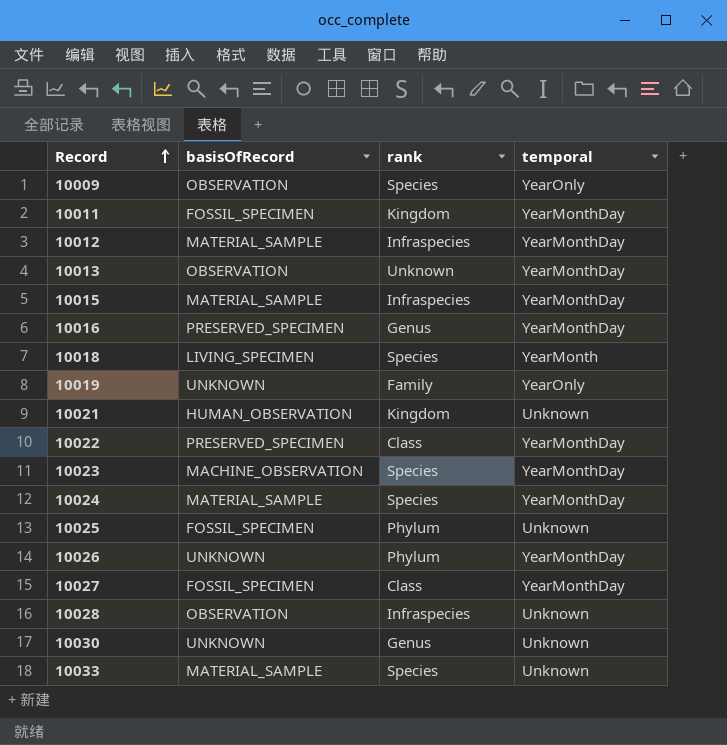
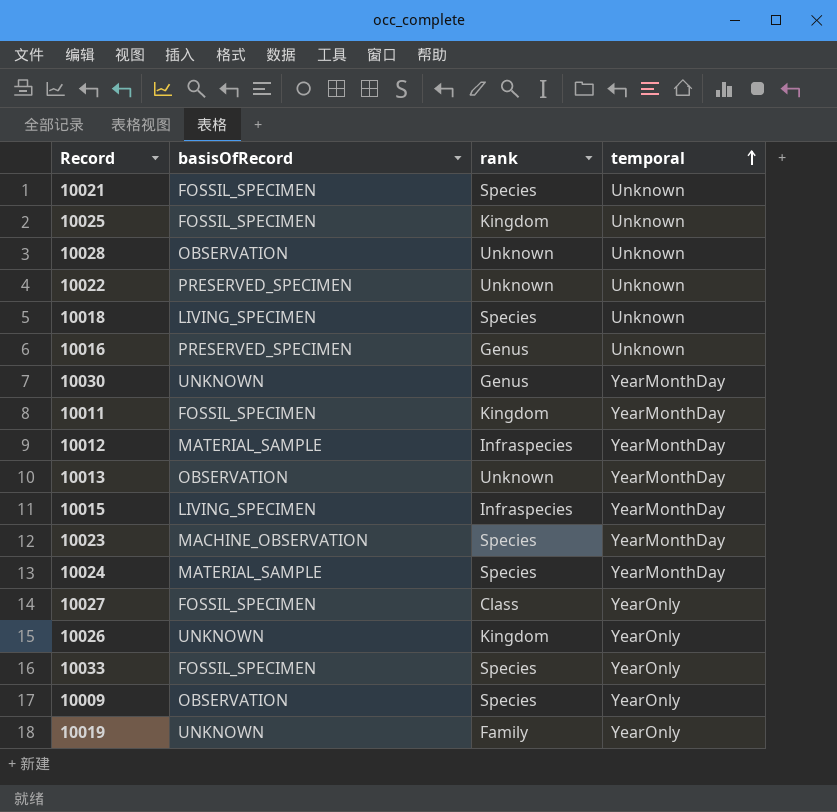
row order: Record ascending -> temporal ascending
10021 | basisOfRecord: HUMAN_OBSERVATION -> FOSSIL_SPECIMEN
10021 | rank: Kingdom -> Species
10025 | rank: Phylum -> Kingdom
10028 | rank: Infraspecies -> Unknown
10022 | rank: Class -> Unknown
10022 | temporal: YearMonthDay -> Unknown
10018 | temporal: YearMonth -> Unknown
10016 | temporal: YearMonthDay -> Unknown
10030 | temporal: Unknown -> YearMonthDay
10015 | basisOfRecord: MATERIAL_SAMPLE -> LIVING_SPECIMEN
10027 | temporal: YearMonthDay -> YearOnly
10026 | rank: Phylum -> Kingdom
10026 | temporal: YearMonthDay -> YearOnly
10033 | basisOfRecord: MATERIAL_SAMPLE -> FOSSIL_SPECIMEN
10033 | temporal: Unknown -> YearOnly

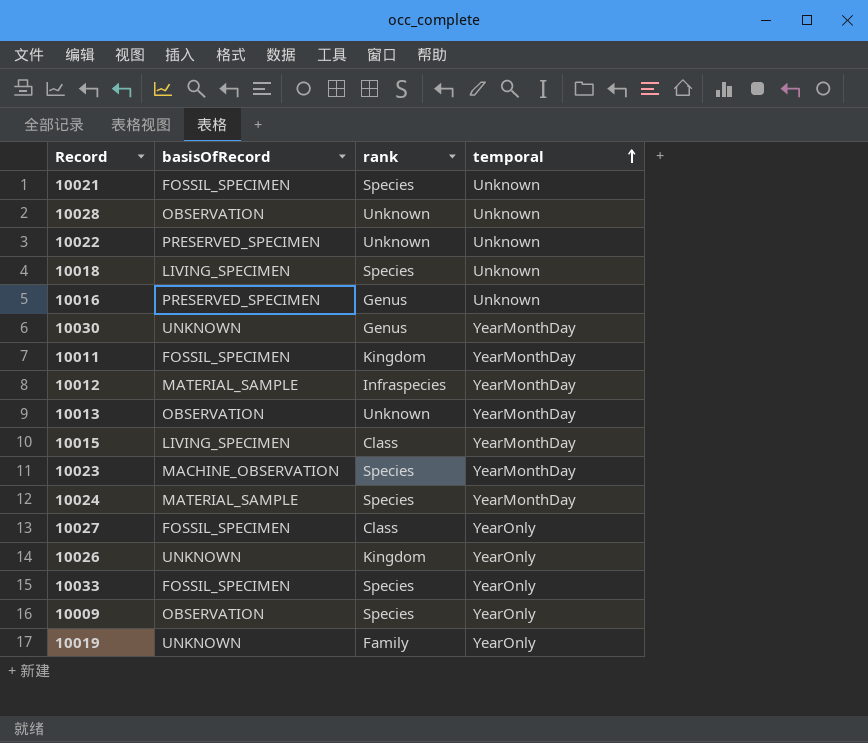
row 10025: FOSSIL_SPECIMEN | Kingdom | Unknown -> none
10015 | rank: Infraspecies -> Class

